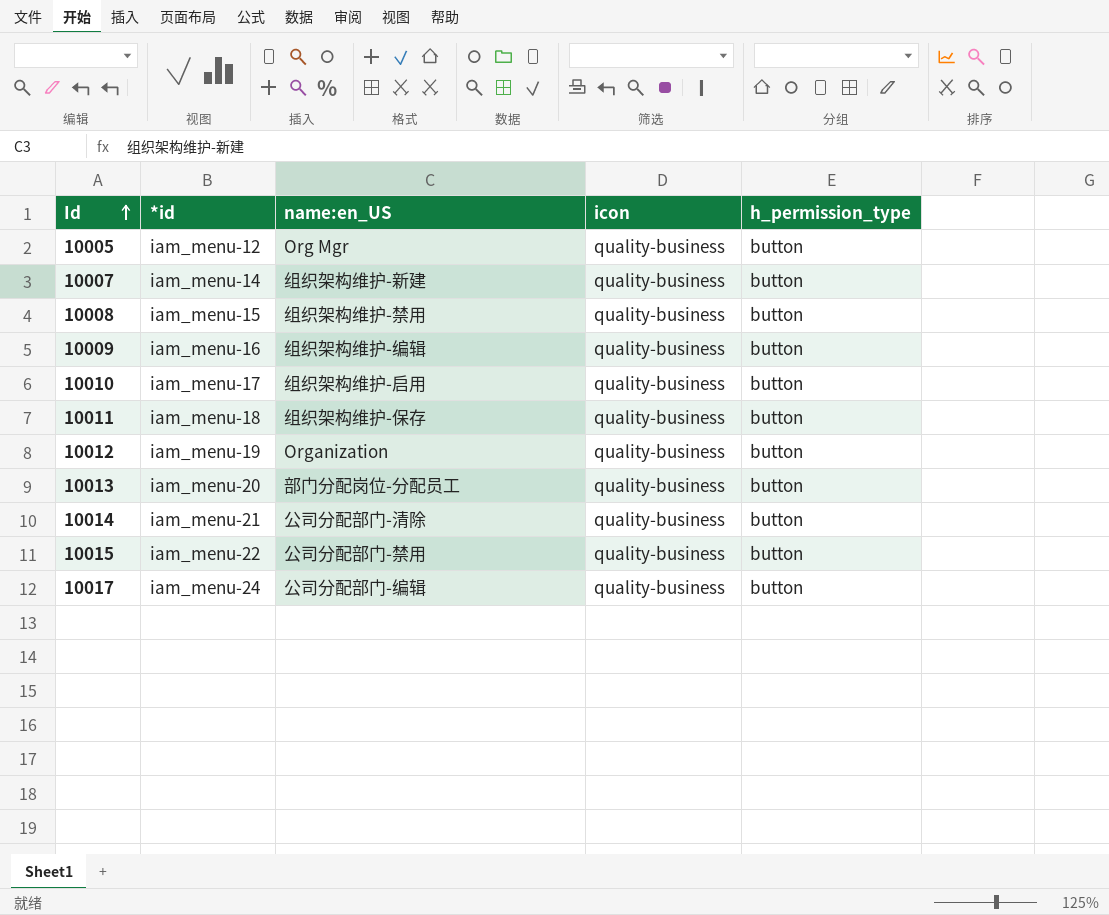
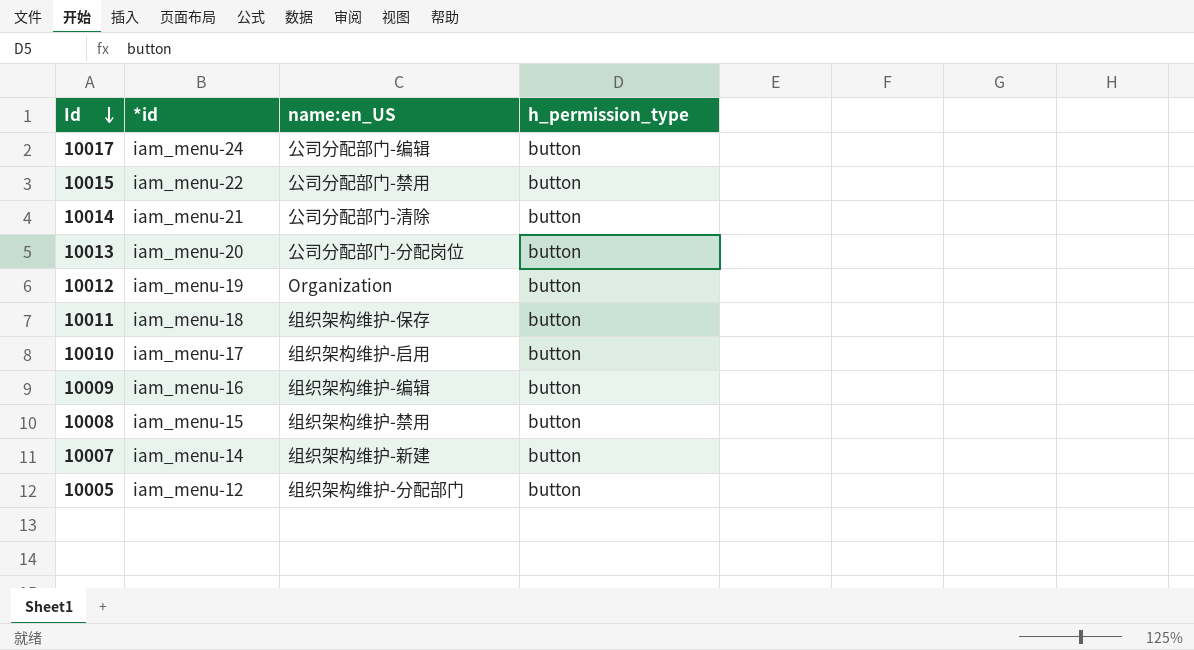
row order: Id ascending -> Id descending
column icon | position: 4 -> none
10013 | name:en_US: 部门分配岗位-分配员工 -> 公司分配部门-分配岗位
10005 | name:en_US: Org Mgr -> 组织架构维护-分配部门

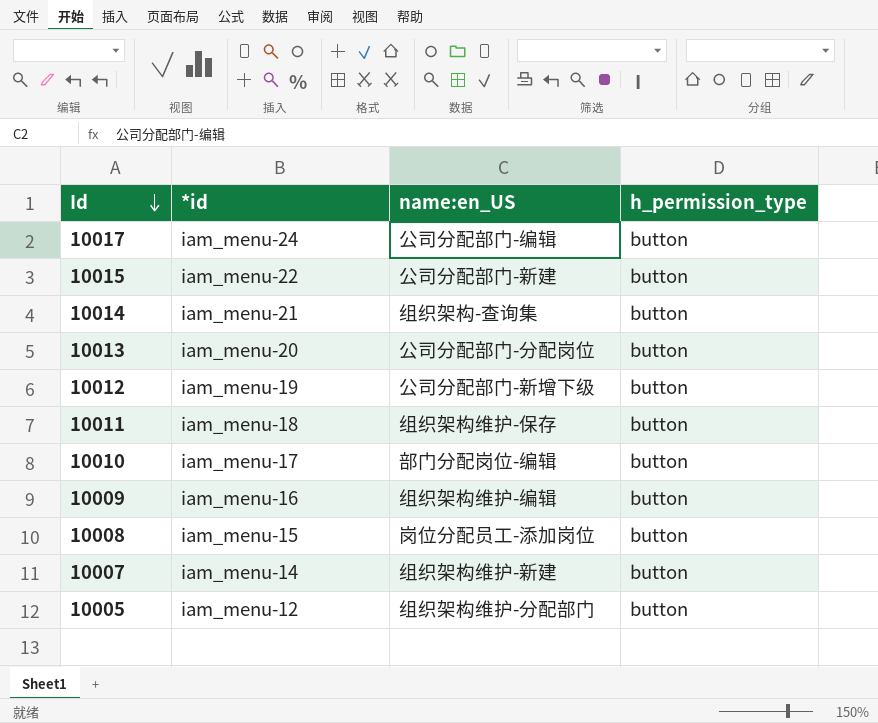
10015 | name:en_US: 公司分配部门-禁用 -> 公司分配部门-新建
10014 | name:en_US: 公司分配部门-清除 -> 组织架构-查询集
10012 | name:en_US: Organization -> 公司分配部门-新增下级
10010 | name:en_US: 组织架构维护-启用 -> 部门分配岗位-编辑
10008 | name:en_US: 组织架构维护-禁用 -> 岗位分配员工-添加岗位

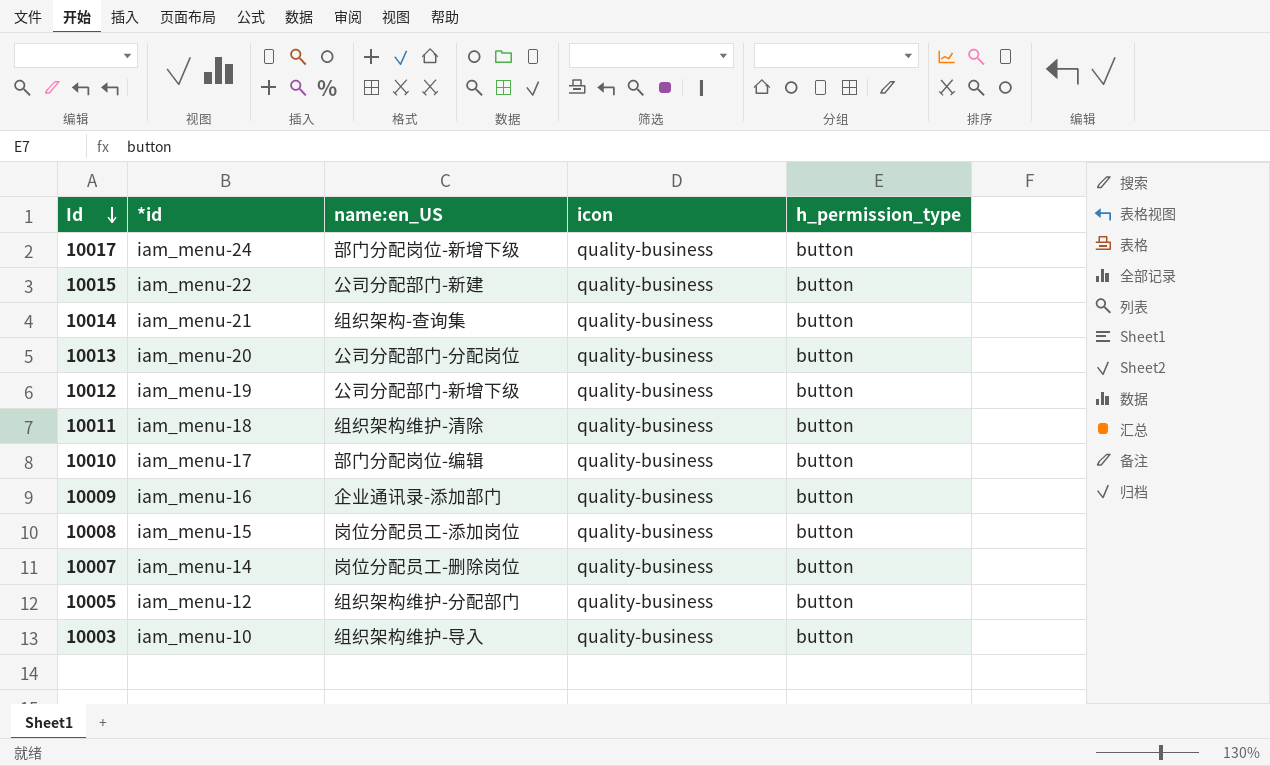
column icon | position: none -> 4
10017 | name:en_US: 公司分配部门-编辑 -> 部门分配岗位-新增下级
10011 | name:en_US: 组织架构维护-保存 -> 组织架构维护-清除
10009 | name:en_US: 组织架构维护-编辑 -> 企业通讯录-添加部门
10007 | name:en_US: 组织架构维护-新建 -> 岗位分配员工-删除岗位
row 10003: none -> iam_menu-10 | 组织架构维护-导入 | quality-business | button

